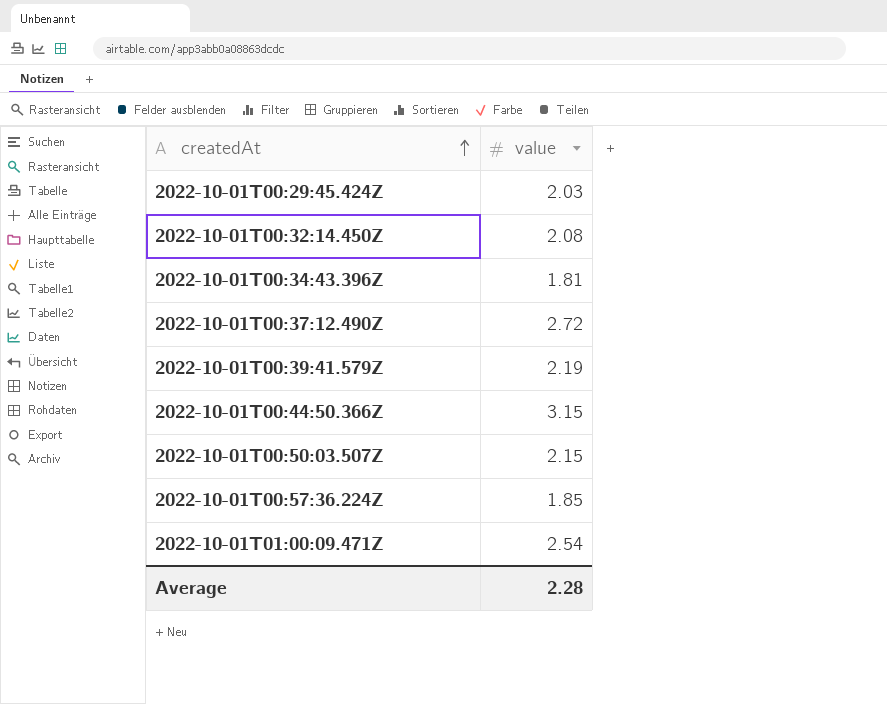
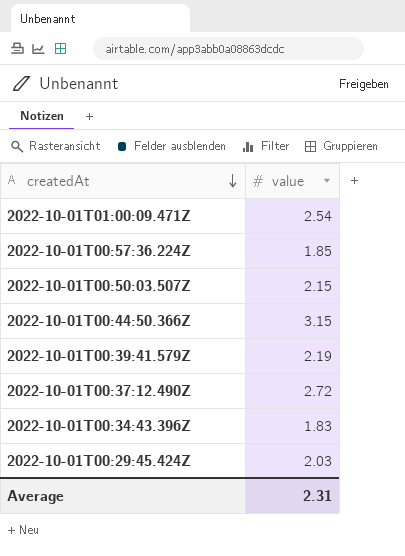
row order: createdAt ascending -> createdAt descending
row 2022-10-01T00:32:14.450Z: 2.08 -> none
2022-10-01T00:34:43.396Z | value: 1.81 -> 1.83
Average | value: 2.28 -> 2.31

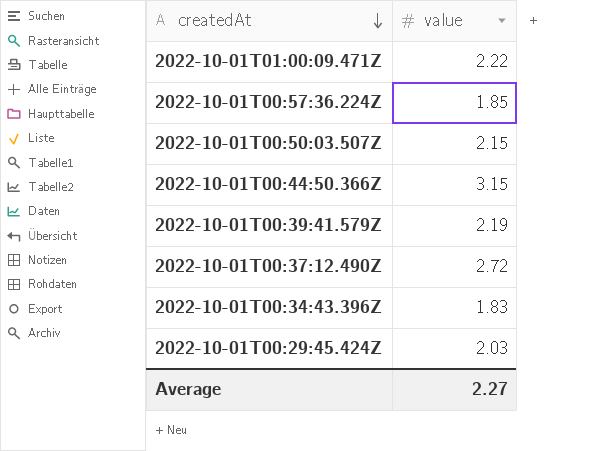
2022-10-01T01:00:09.471Z | value: 2.54 -> 2.22
Average | value: 2.31 -> 2.27

